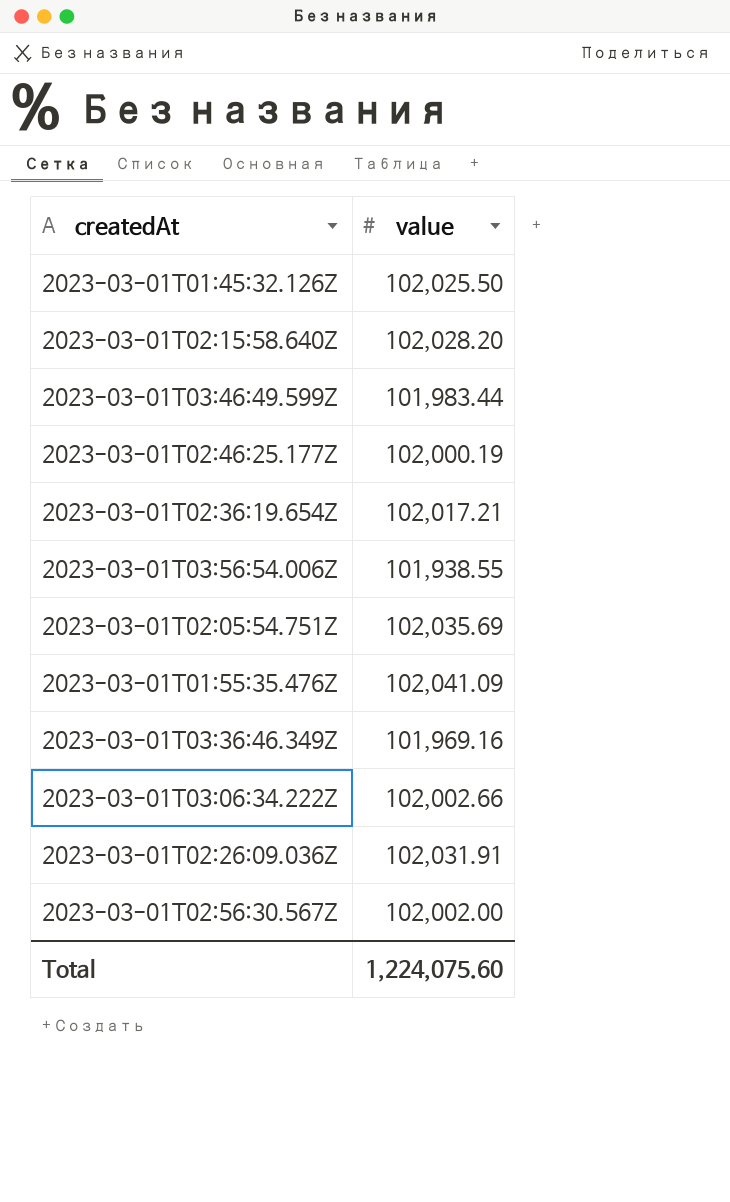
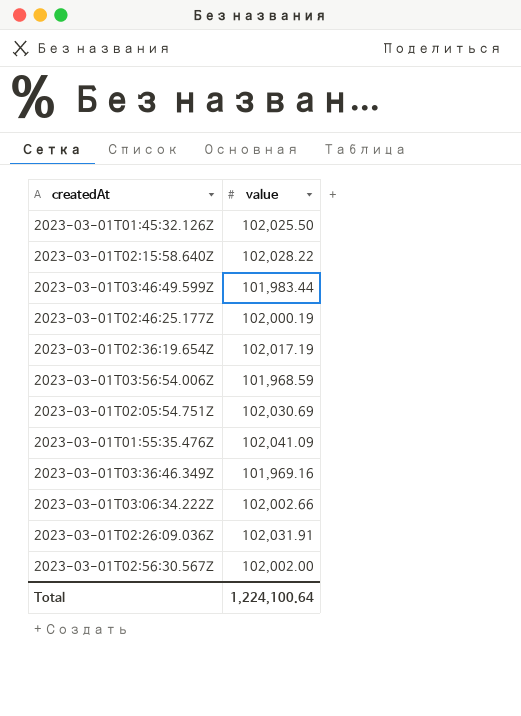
2023-03-01T02:15:58.640Z | value: 102,028.20 -> 102,028.22
2023-03-01T02:36:19.654Z | value: 102,017.21 -> 102,017.19
2023-03-01T03:56:54.006Z | value: 101,938.55 -> 101,968.59
2023-03-01T02:05:54.751Z | value: 102,035.69 -> 102,030.69
Total | value: 1,224,075.60 -> 1,224,100.64

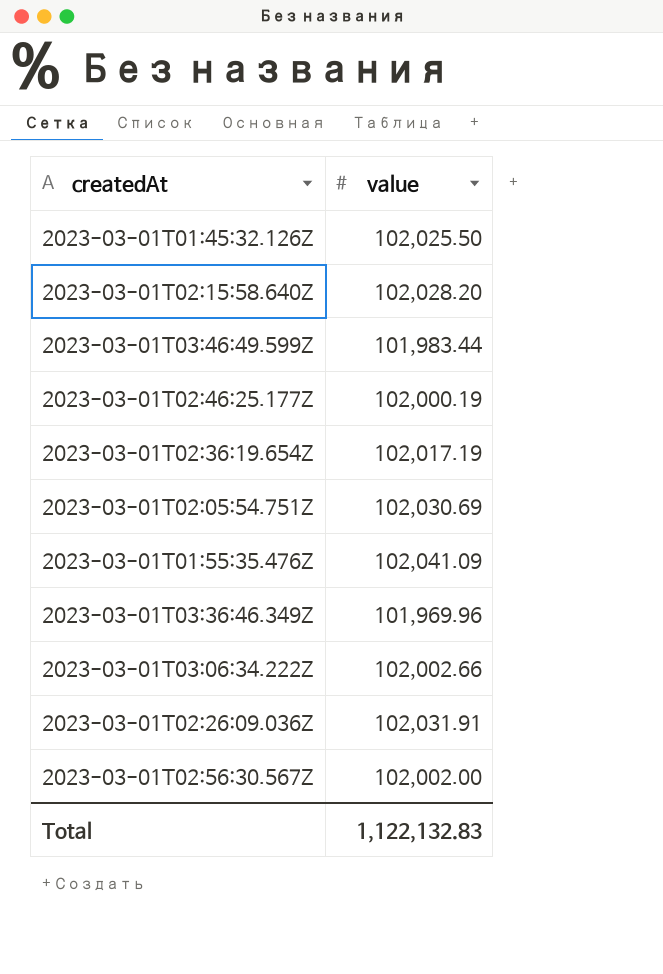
row 2023-03-01T03:56:54.006Z: 101,968.59 -> none
2023-03-01T02:15:58.640Z | value: 102,028.22 -> 102,028.20
2023-03-01T03:36:46.349Z | value: 101,969.16 -> 101,969.96
Total | value: 1,224,100.64 -> 1,122,132.83

